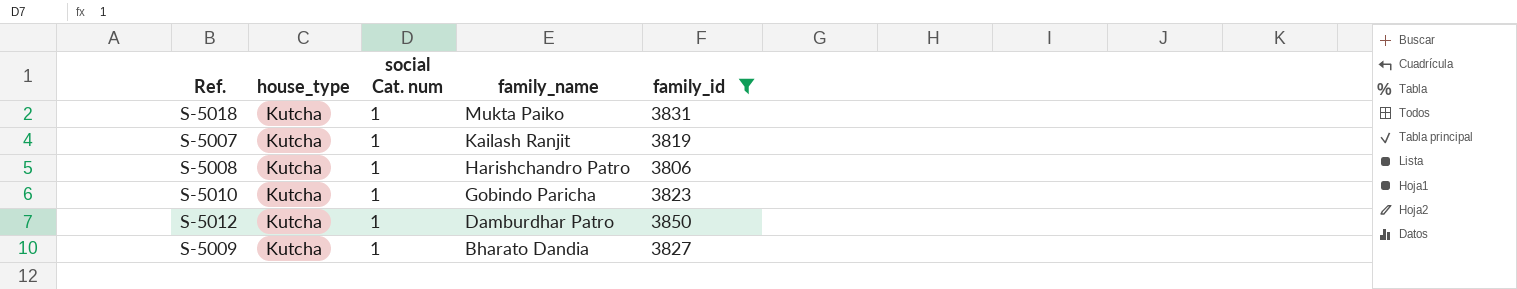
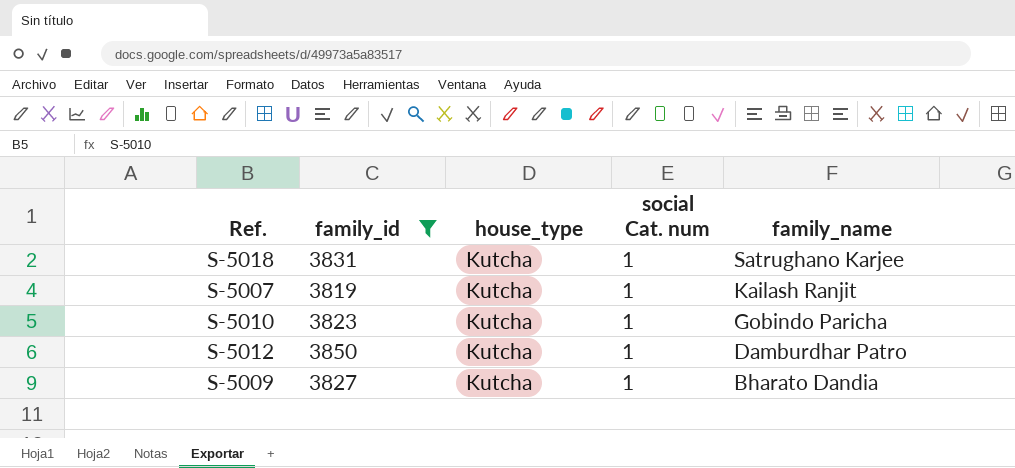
column family_id | position: 5 -> 2
row S-5008: Kutcha | 1 | Harishchandro Patro | 3806 -> none
S-5018 | family_name: Mukta Paiko -> Satrughano Karjee

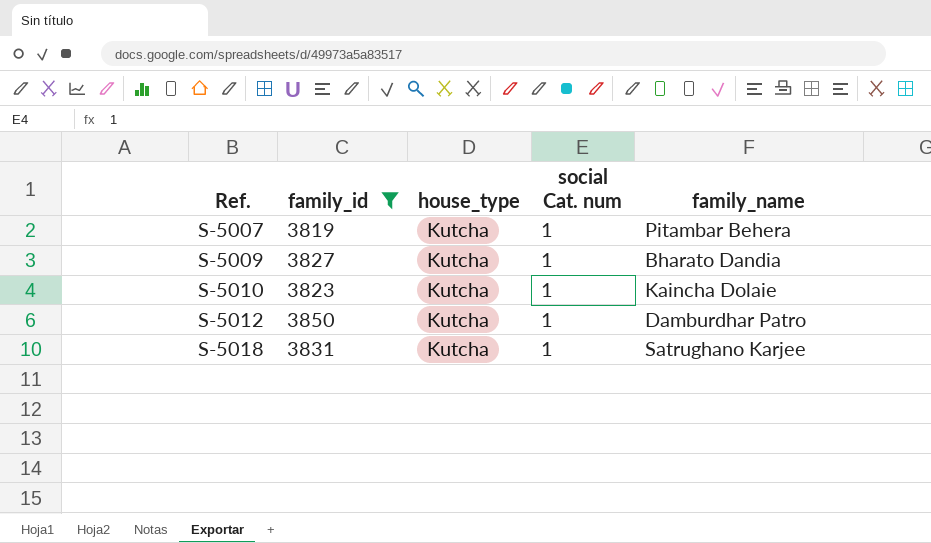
row order: family_name descending -> Ref. ascending
S-5007 | family_name: Kailash Ranjit -> Pitambar Behera
S-5010 | family_name: Gobindo Paricha -> Kaincha Dolaie

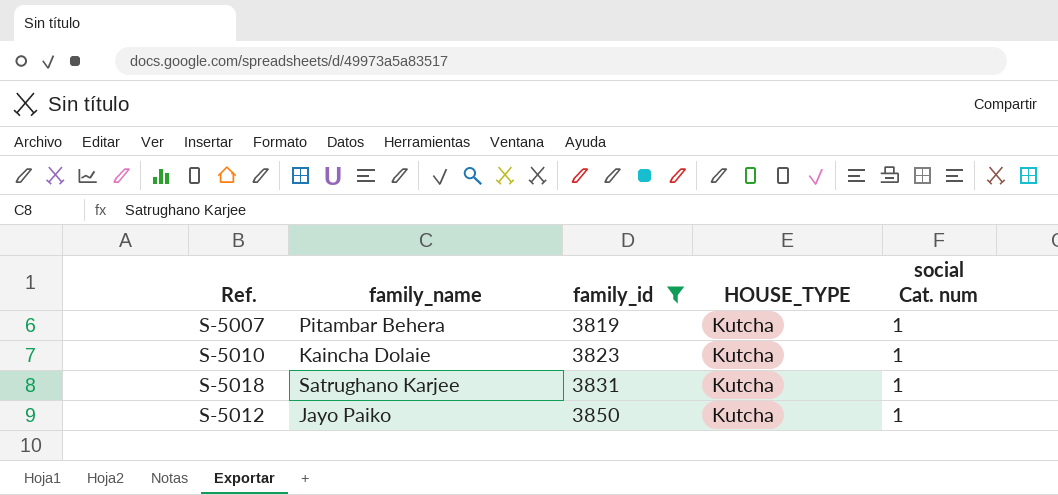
row order: Ref. ascending -> family_id ascending
column family_name | position: 5 -> 2
column name: house_type -> HOUSE_TYPE
row S-5009: 3827 | Kutcha | 1 | Bharato Dandia -> none
S-5012 | family_name: Damburdhar Patro -> Jayo Paiko

